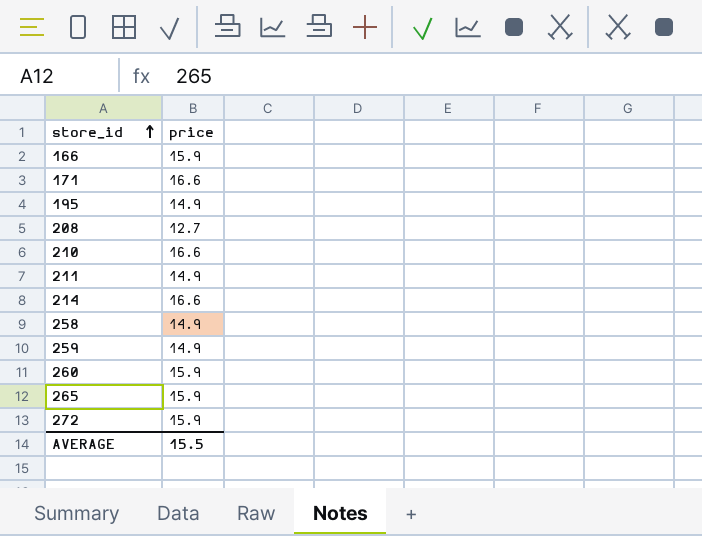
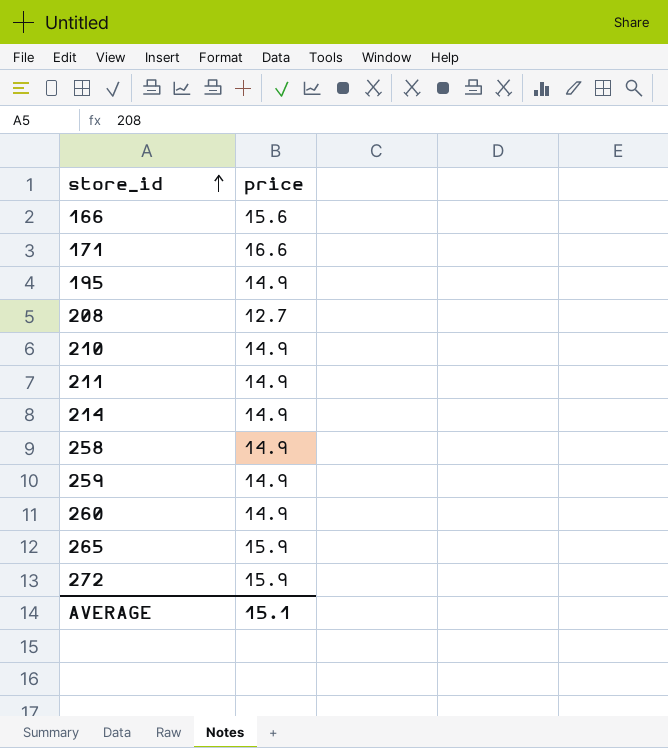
166 | price: 15.9 -> 15.6
210 | price: 16.6 -> 14.9
214 | price: 16.6 -> 14.9
260 | price: 15.9 -> 14.9
AVERAGE | price: 15.5 -> 15.1

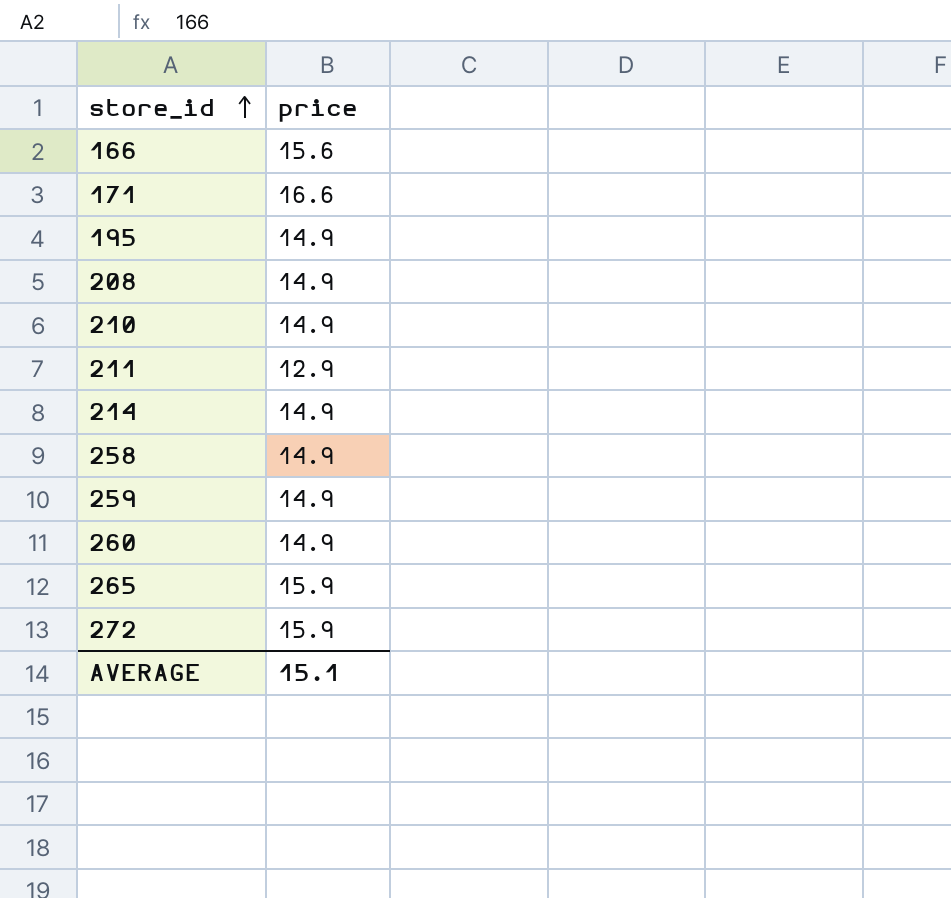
208 | price: 12.7 -> 14.9
211 | price: 14.9 -> 12.9

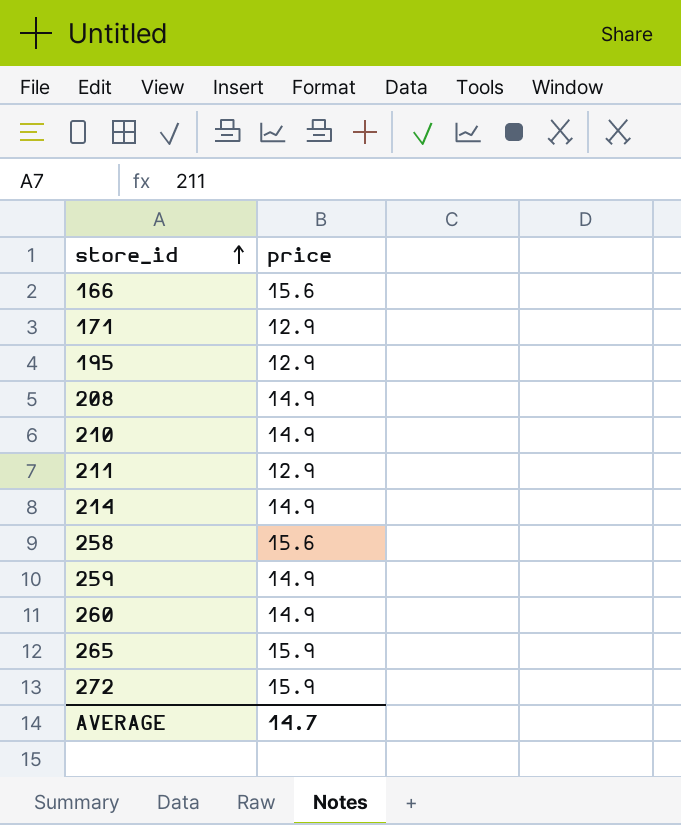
171 | price: 16.6 -> 12.9
195 | price: 14.9 -> 12.9
258 | price: 14.9 -> 15.6
AVERAGE | price: 15.1 -> 14.7

